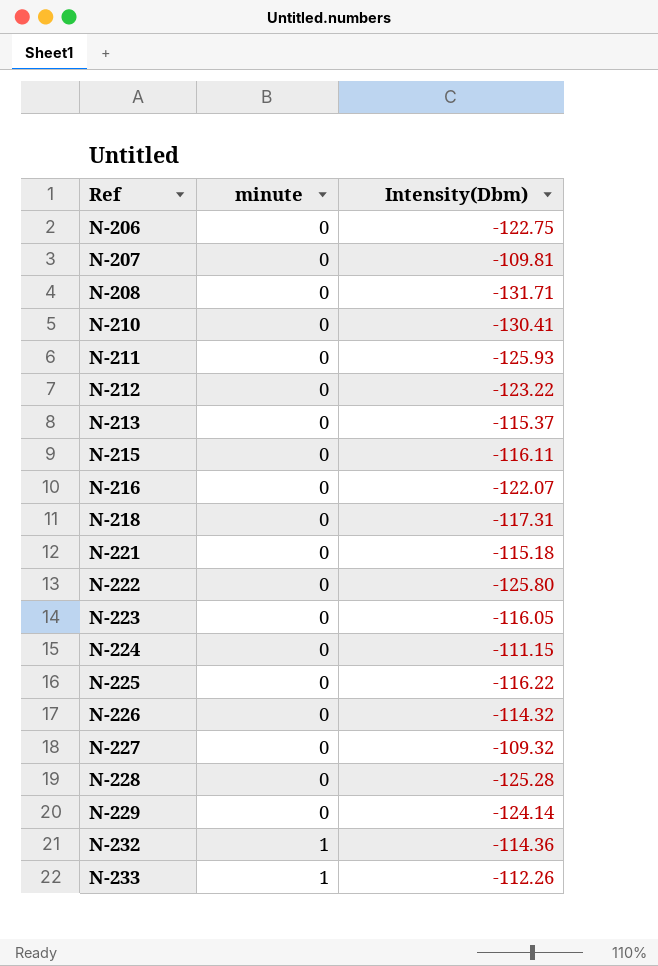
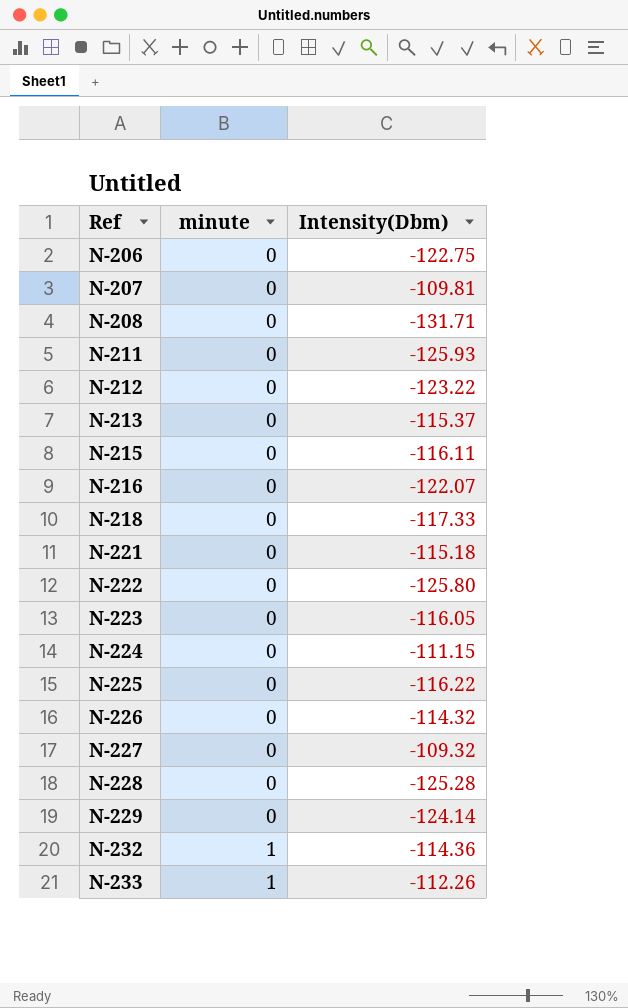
row N-210: 0 | -130.41 -> none
N-218 | Intensity(Dbm): -117.31 -> -117.33

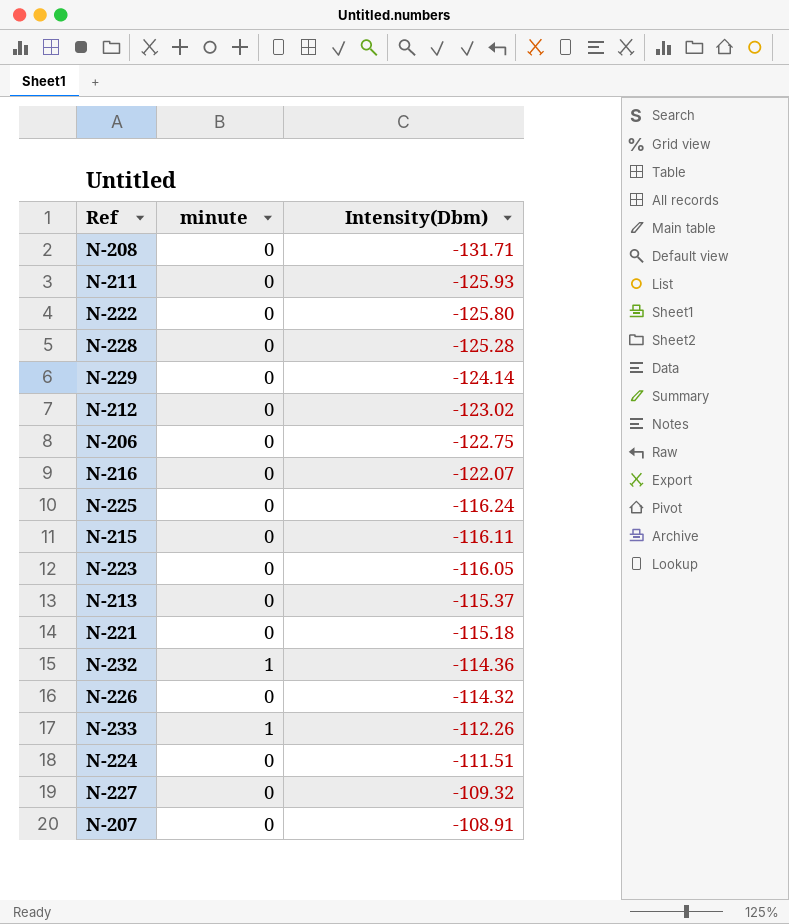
row order: Ref ascending -> Intensity(Dbm) ascending
row N-218: 0 | -117.33 -> none
N-212 | Intensity(Dbm): -123.22 -> -123.02
N-225 | Intensity(Dbm): -116.22 -> -116.24
N-224 | Intensity(Dbm): -111.15 -> -111.51
N-207 | Intensity(Dbm): -109.81 -> -108.91

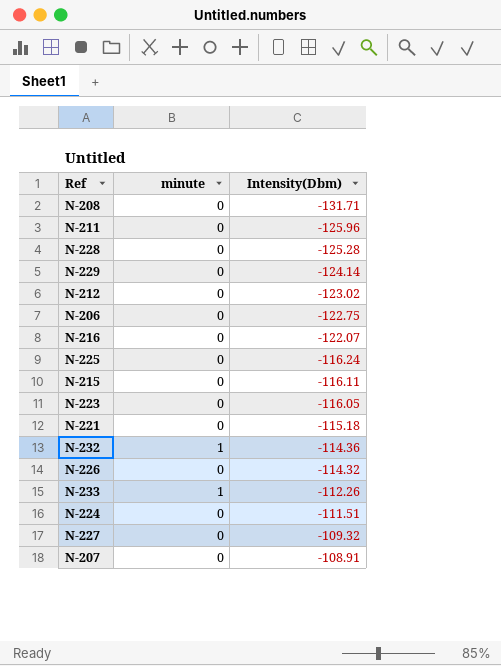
row N-222: 0 | -125.80 -> none
row N-213: 0 | -115.37 -> none
N-211 | Intensity(Dbm): -125.93 -> -125.96

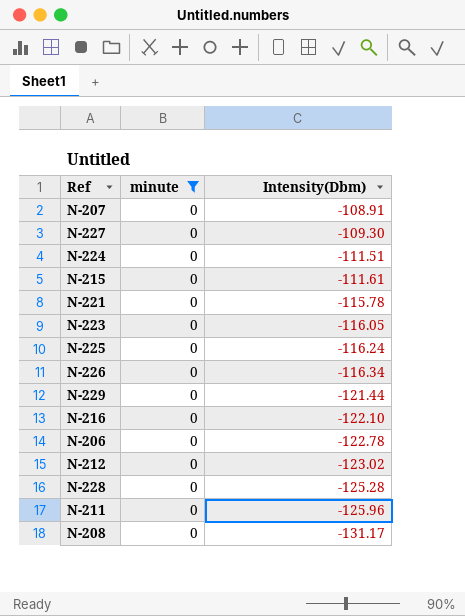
filter: none -> minute = 0
row order: Intensity(Dbm) ascending -> Intensity(Dbm) descending
N-227 | Intensity(Dbm): -109.32 -> -109.30
N-215 | Intensity(Dbm): -116.11 -> -111.61
N-221 | Intensity(Dbm): -115.18 -> -115.78
N-226 | Intensity(Dbm): -114.32 -> -116.34
N-229 | Intensity(Dbm): -124.14 -> -121.44
N-216 | Intensity(Dbm): -122.07 -> -122.10
N-206 | Intensity(Dbm): -122.75 -> -122.78
N-208 | Intensity(Dbm): -131.71 -> -131.17

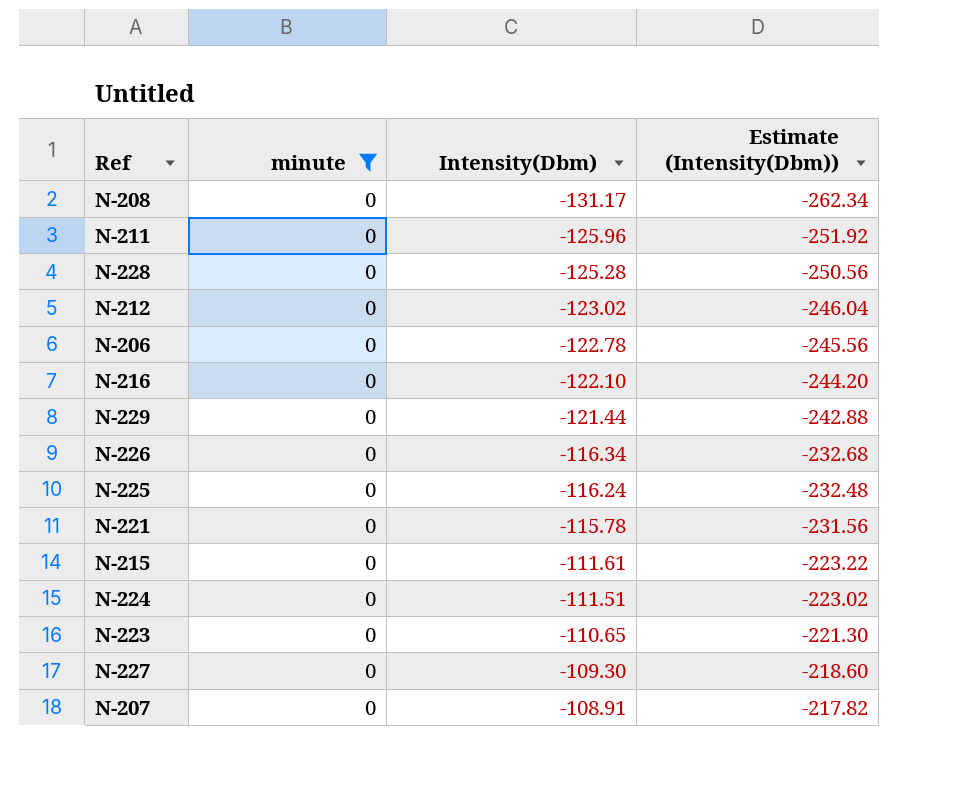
row order: Intensity(Dbm) descending -> Intensity(Dbm) ascending
column Estimate (Intensity(Dbm)) | formula: none -> [Intensity(Dbm)] * 2
N-223 | Intensity(Dbm): -116.05 -> -110.65

